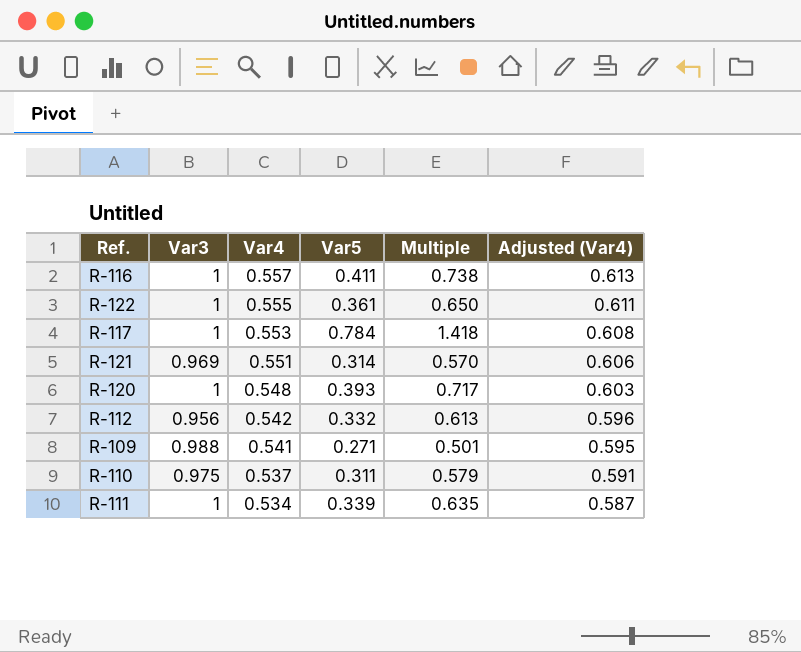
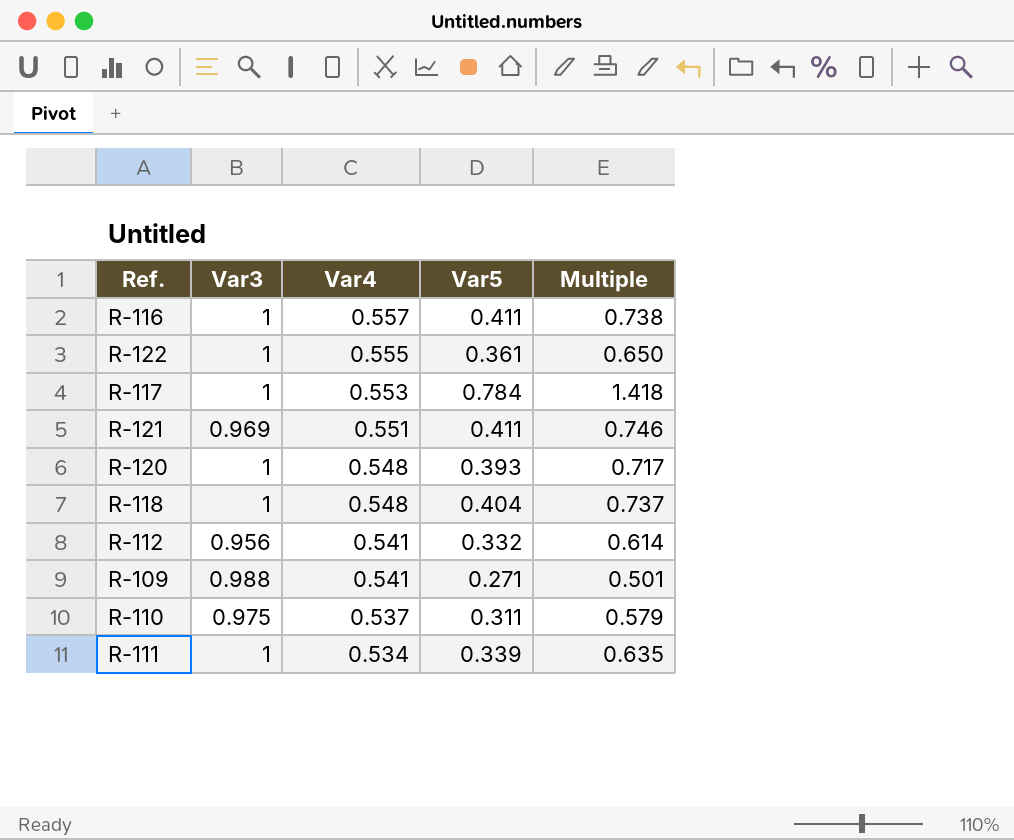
column Adjusted (Var4) | formula: [Var4] * 1.1 -> none
R-121 | Var5: 0.314 -> 0.411
R-121 | Multiple: 0.570 -> 0.746
row R-118: none -> 1 | 0.548 | 0.404 | 0.737
R-112 | Var4: 0.542 -> 0.541
R-112 | Multiple: 0.613 -> 0.614

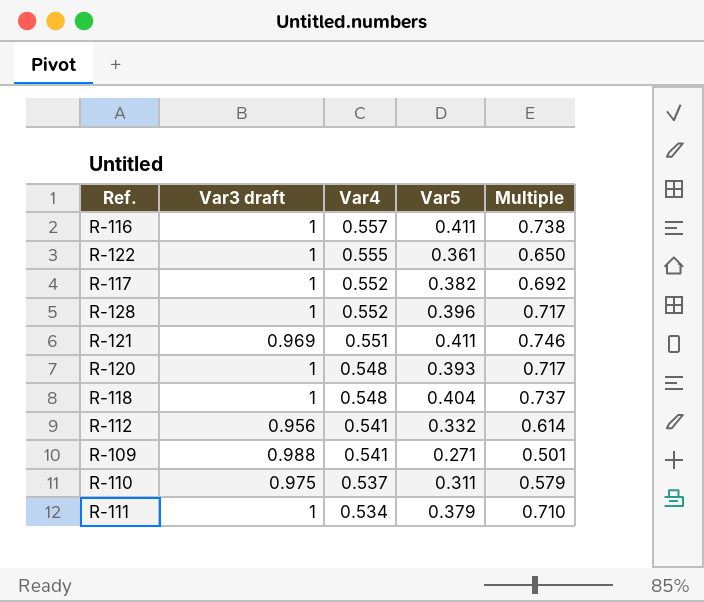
column name: Var3 -> Var3 draft
R-117 | Var4: 0.553 -> 0.552
R-117 | Var5: 0.784 -> 0.382
R-117 | Multiple: 1.418 -> 0.692
row R-128: none -> 1 | 0.552 | 0.396 | 0.717
R-111 | Var5: 0.339 -> 0.379
R-111 | Multiple: 0.635 -> 0.710

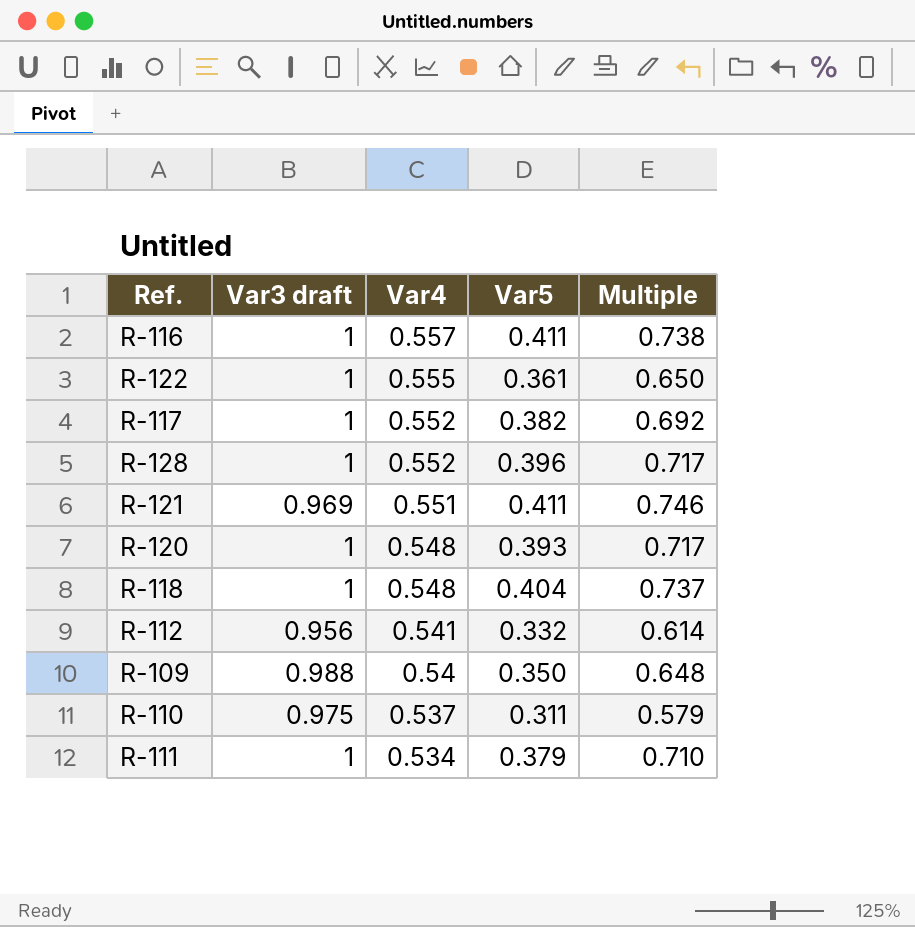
R-109 | Var4: 0.541 -> 0.54
R-109 | Var5: 0.271 -> 0.350
R-109 | Multiple: 0.501 -> 0.648

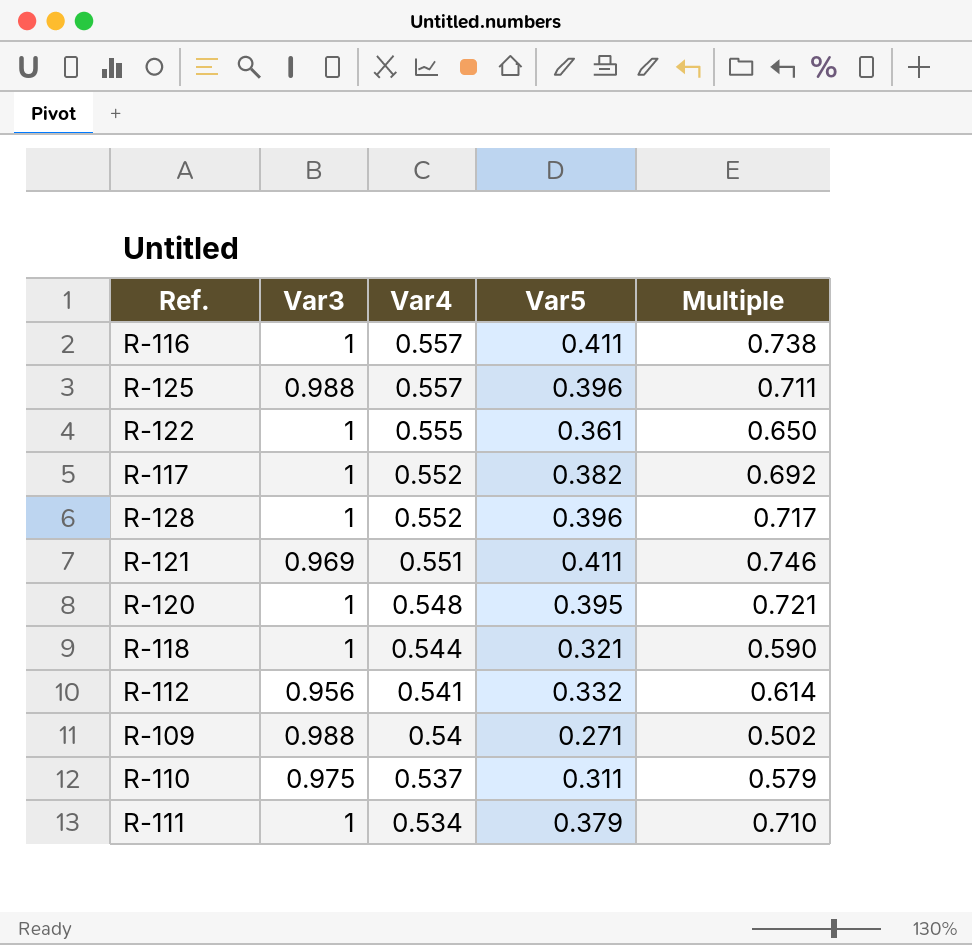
column name: Var3 draft -> Var3
row R-125: none -> 0.988 | 0.557 | 0.396 | 0.711
R-120 | Var5: 0.393 -> 0.395
R-120 | Multiple: 0.717 -> 0.721
R-118 | Var4: 0.548 -> 0.544
R-118 | Var5: 0.404 -> 0.321
R-118 | Multiple: 0.737 -> 0.590
R-109 | Var5: 0.350 -> 0.271
R-109 | Multiple: 0.648 -> 0.502

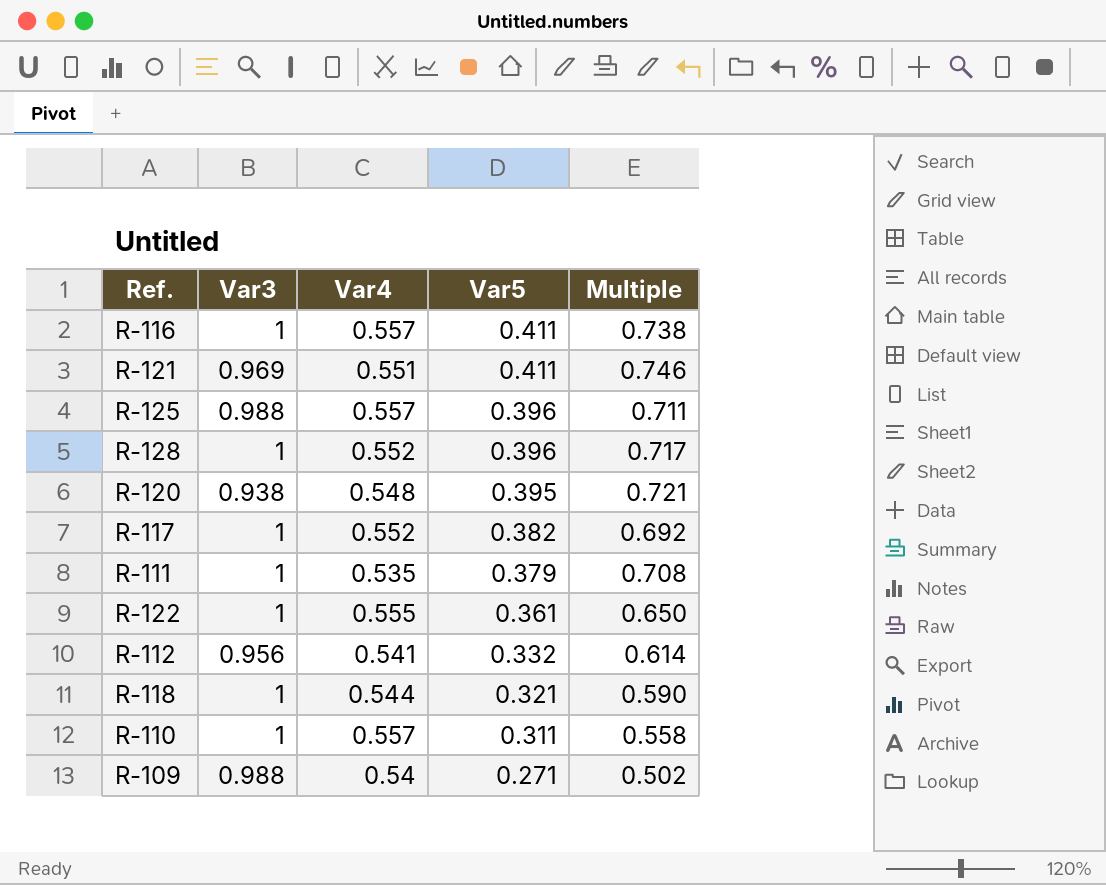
row order: Var4 descending -> Var5 descending
R-120 | Var3: 1 -> 0.938
R-111 | Var4: 0.534 -> 0.535
R-111 | Multiple: 0.710 -> 0.708
R-110 | Var3: 0.975 -> 1
R-110 | Var4: 0.537 -> 0.557
R-110 | Multiple: 0.579 -> 0.558

